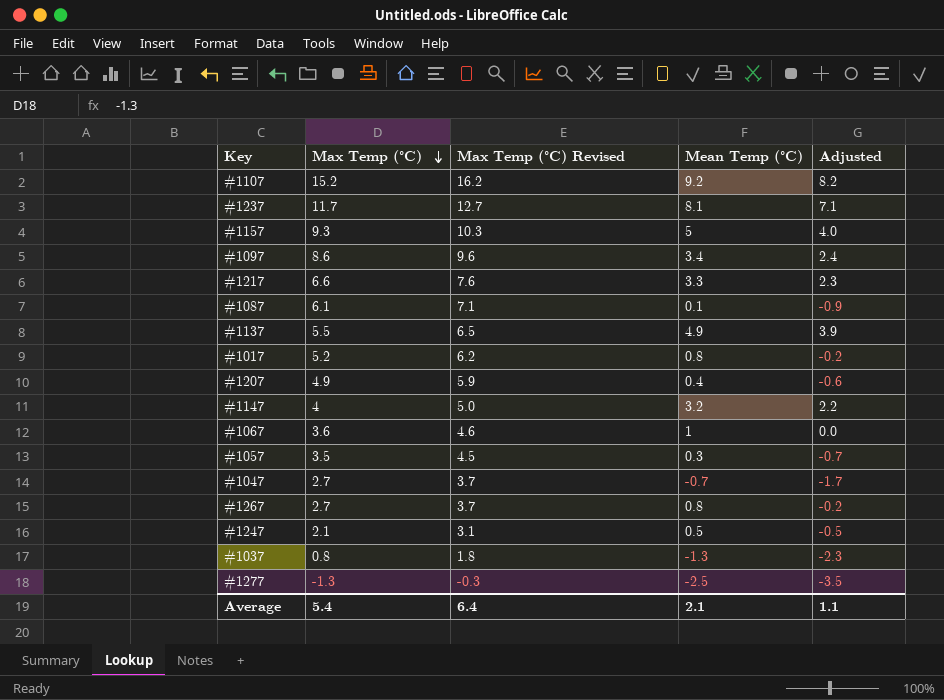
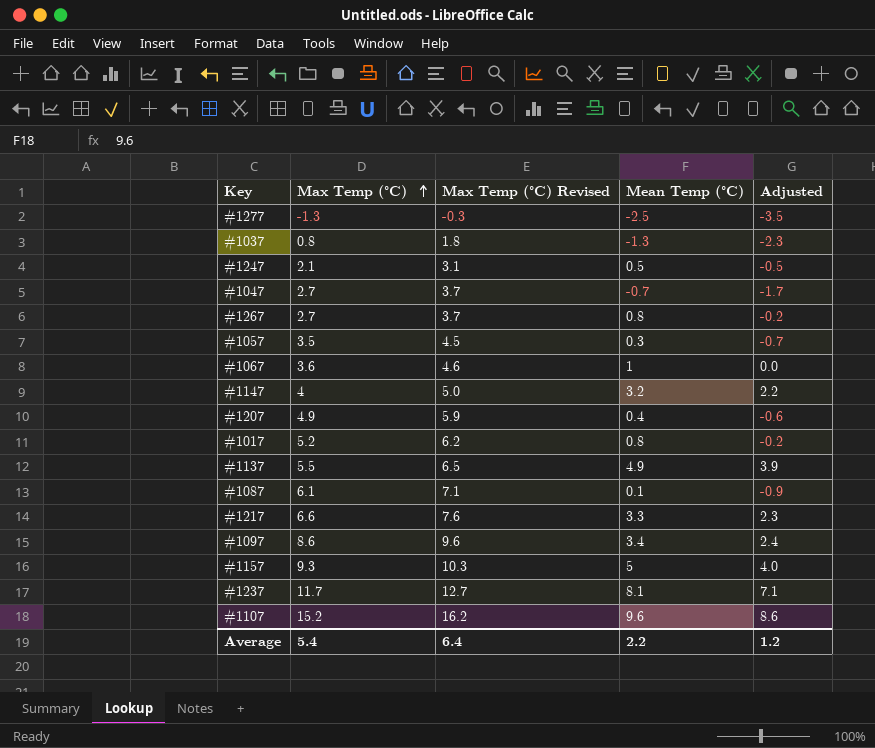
row order: Max Temp (°C) descending -> Max Temp (°C) ascending
#1107 | Mean Temp (°C): 9.2 -> 9.6
#1107 | Adjusted: 8.2 -> 8.6
Average | Mean Temp (°C): 2.1 -> 2.2
Average | Adjusted: 1.1 -> 1.2

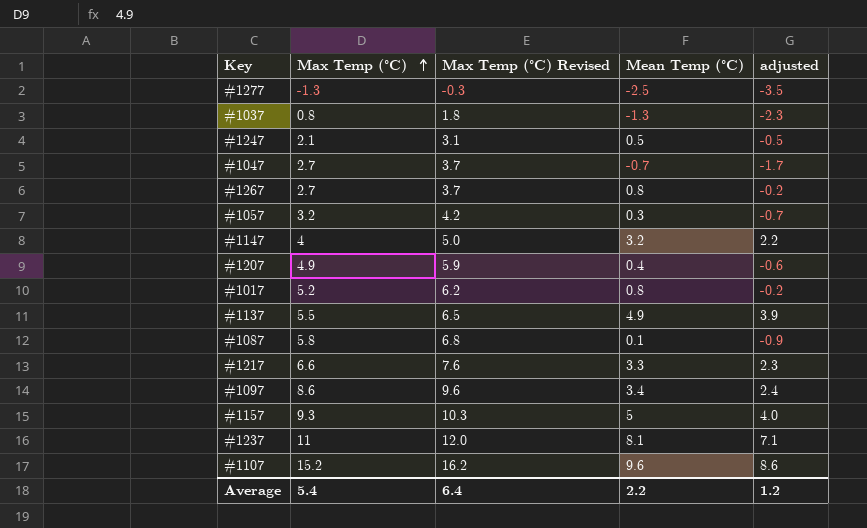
column name: Adjusted -> adjusted
row #1067: 3.6 | 4.6 | 1 | 0.0 -> none
#1057 | Max Temp (°C): 3.5 -> 3.2
#1057 | Max Temp (°C) Revised: 4.5 -> 4.2
#1087 | Max Temp (°C): 6.1 -> 5.8
#1087 | Max Temp (°C) Revised: 7.1 -> 6.8
#1237 | Max Temp (°C): 11.7 -> 11
#1237 | Max Temp (°C) Revised: 12.7 -> 12.0

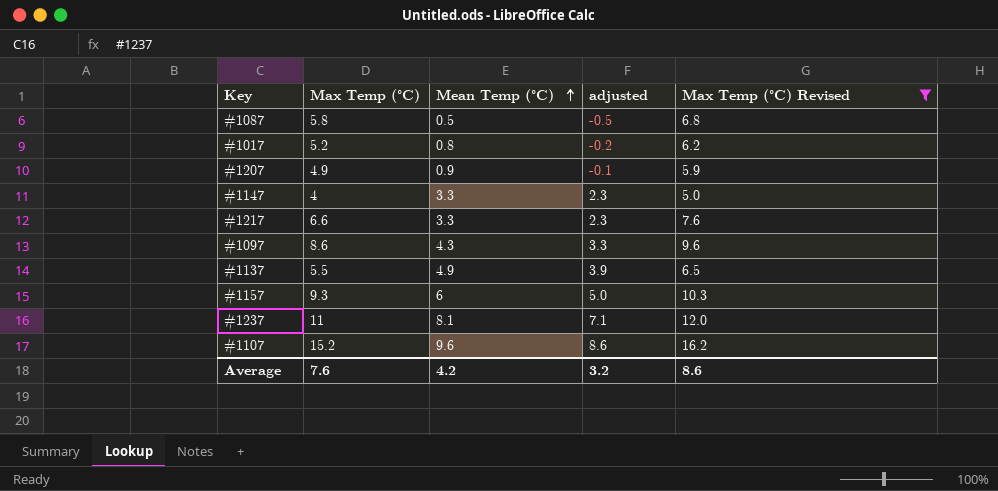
filter: none -> Max Temp (°C) Revised >= 5.0
row order: Max Temp (°C) ascending -> Mean Temp (°C) ascending
column Max Temp (°C) Revised | position: 3 -> 5
#1087 | Mean Temp (°C): 0.1 -> 0.5
#1087 | adjusted: -0.9 -> -0.5
#1207 | Mean Temp (°C): 0.4 -> 0.9
#1207 | adjusted: -0.6 -> -0.1
#1147 | Mean Temp (°C): 3.2 -> 3.3
#1147 | adjusted: 2.2 -> 2.3
#1097 | Mean Temp (°C): 3.4 -> 4.3
#1097 | adjusted: 2.4 -> 3.3
#1157 | Mean Temp (°C): 5 -> 6
#1157 | adjusted: 4.0 -> 5.0
Average | Max Temp (°C): 5.4 -> 7.6
Average | Mean Temp (°C): 2.2 -> 4.2
Average | adjusted: 1.2 -> 3.2
Average | Max Temp (°C) Revised: 6.4 -> 8.6

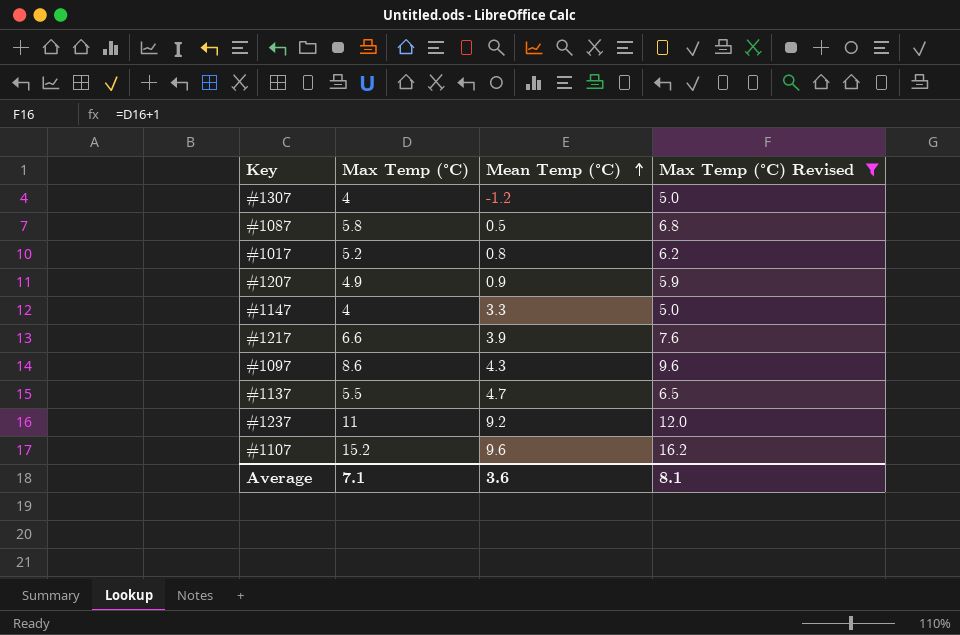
column adjusted | formula: [Mean Temp (°C)] - 1 -> none
row #1157: 9.3 | 6 | 5.0 | 10.3 -> none
row #1307: none -> 4 | -1.2 | 5.0
#1217 | Mean Temp (°C): 3.3 -> 3.9
#1137 | Mean Temp (°C): 4.9 -> 4.7
#1237 | Mean Temp (°C): 8.1 -> 9.2
Average | Max Temp (°C): 7.6 -> 7.1
Average | Mean Temp (°C): 4.2 -> 3.6
Average | Max Temp (°C) Revised: 8.6 -> 8.1

